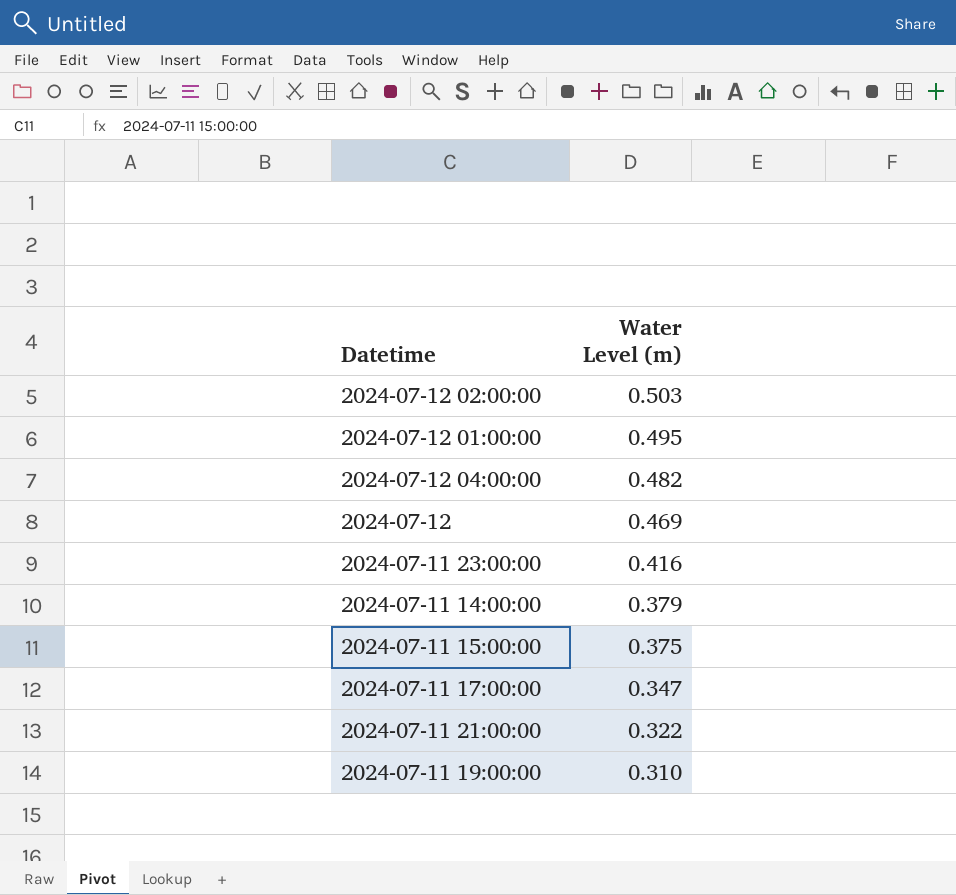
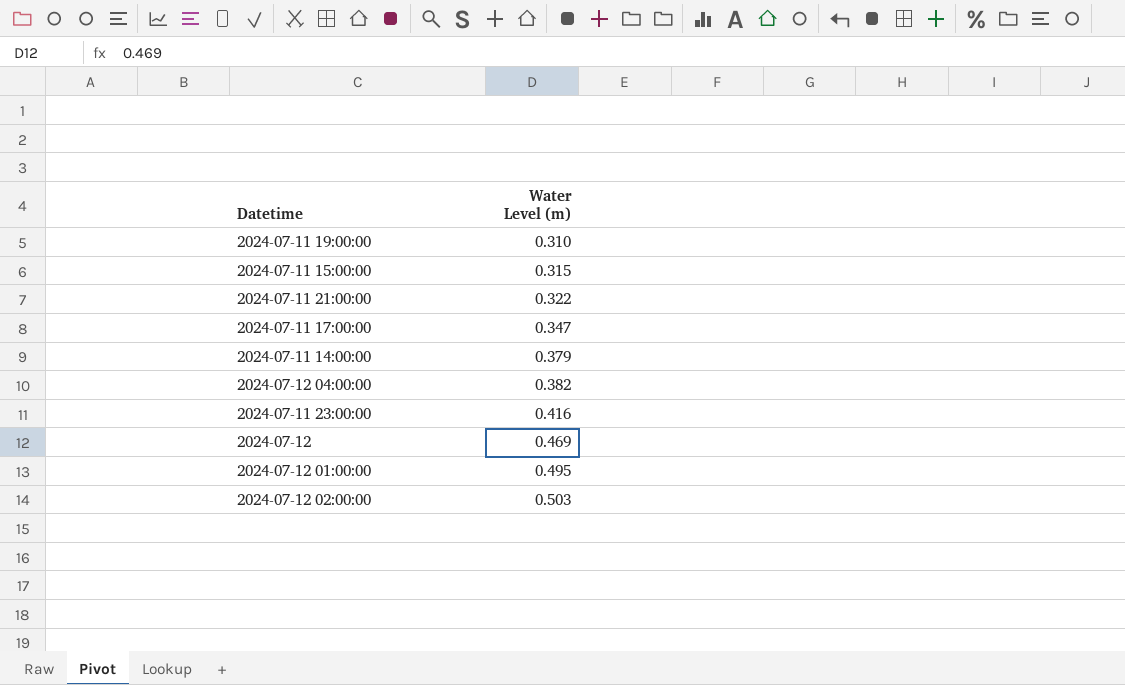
row order: Water Level (m) descending -> Water Level (m) ascending
2024-07-11 15:00:00 | Water Level (m): 0.375 -> 0.315
2024-07-12 04:00:00 | Water Level (m): 0.482 -> 0.382

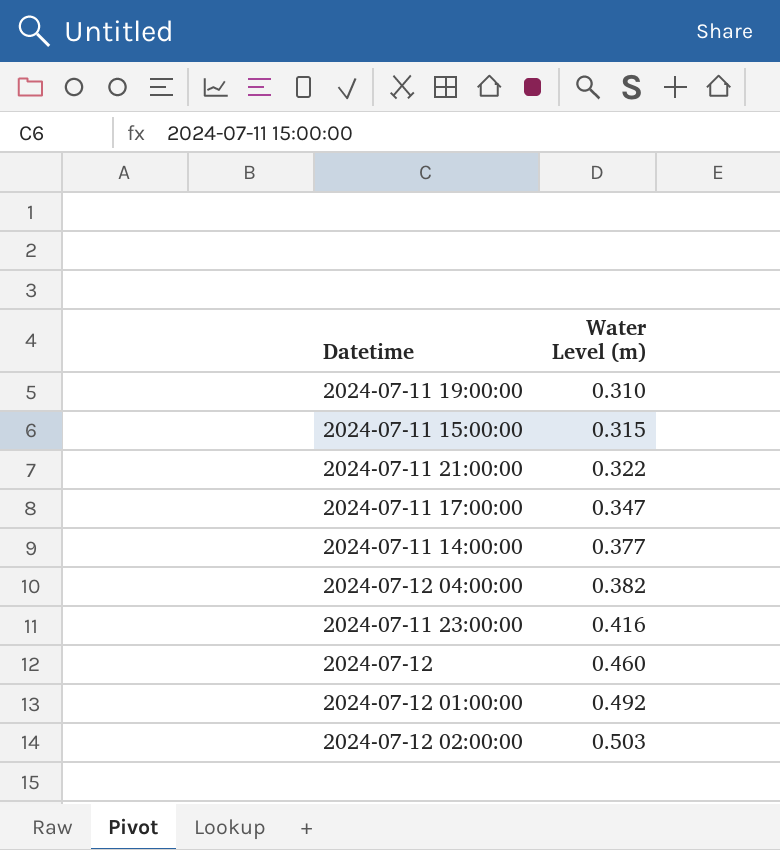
2024-07-11 14:00:00 | Water Level (m): 0.379 -> 0.377
2024-07-12 | Water Level (m): 0.469 -> 0.460
2024-07-12 01:00:00 | Water Level (m): 0.495 -> 0.492

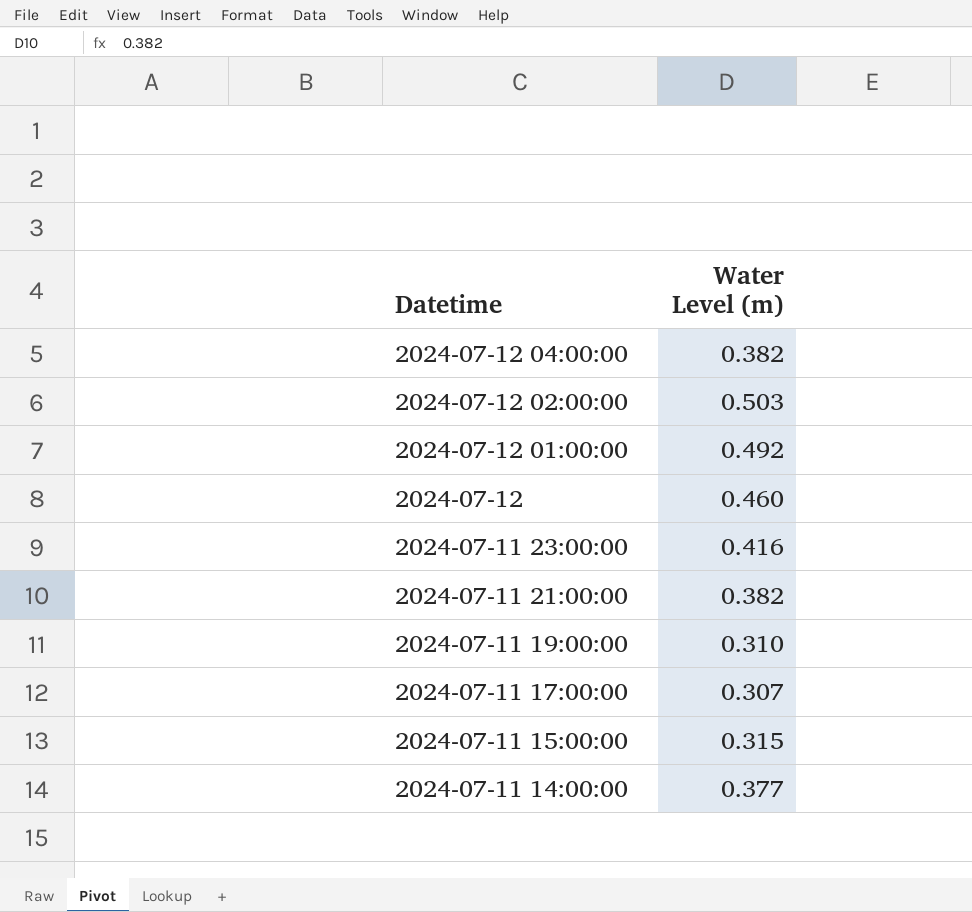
row order: Water Level (m) ascending -> Datetime descending
2024-07-11 21:00:00 | Water Level (m): 0.322 -> 0.382
2024-07-11 17:00:00 | Water Level (m): 0.347 -> 0.307

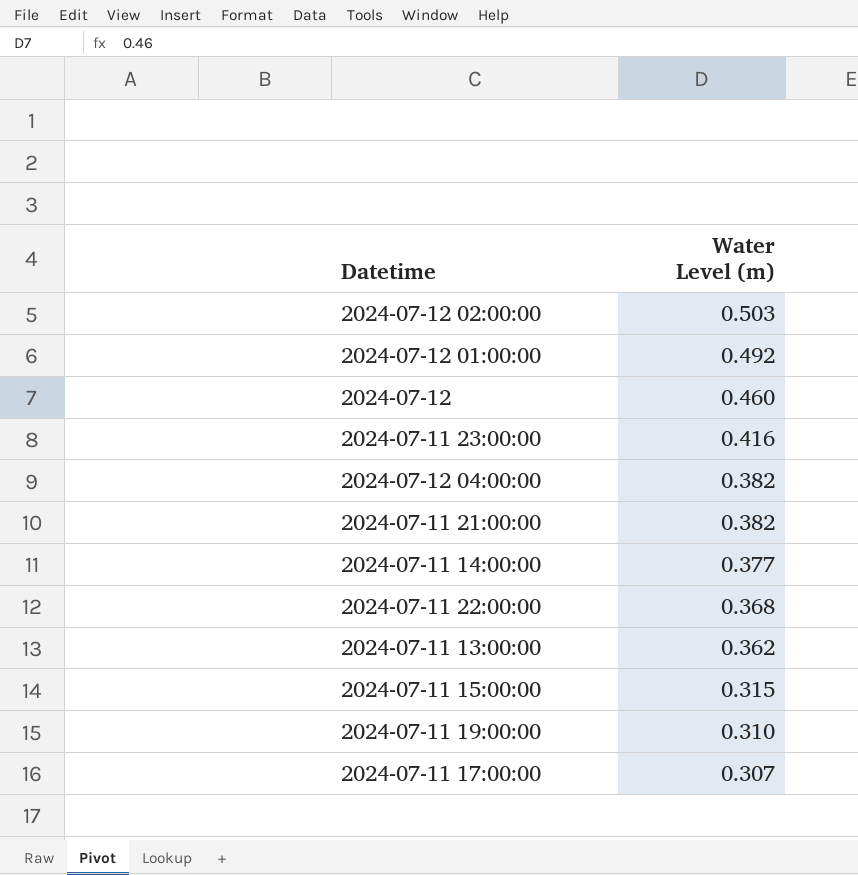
row order: Datetime descending -> Water Level (m) descending
row 2024-07-11 22:00:00: none -> 0.368
row 2024-07-11 13:00:00: none -> 0.362

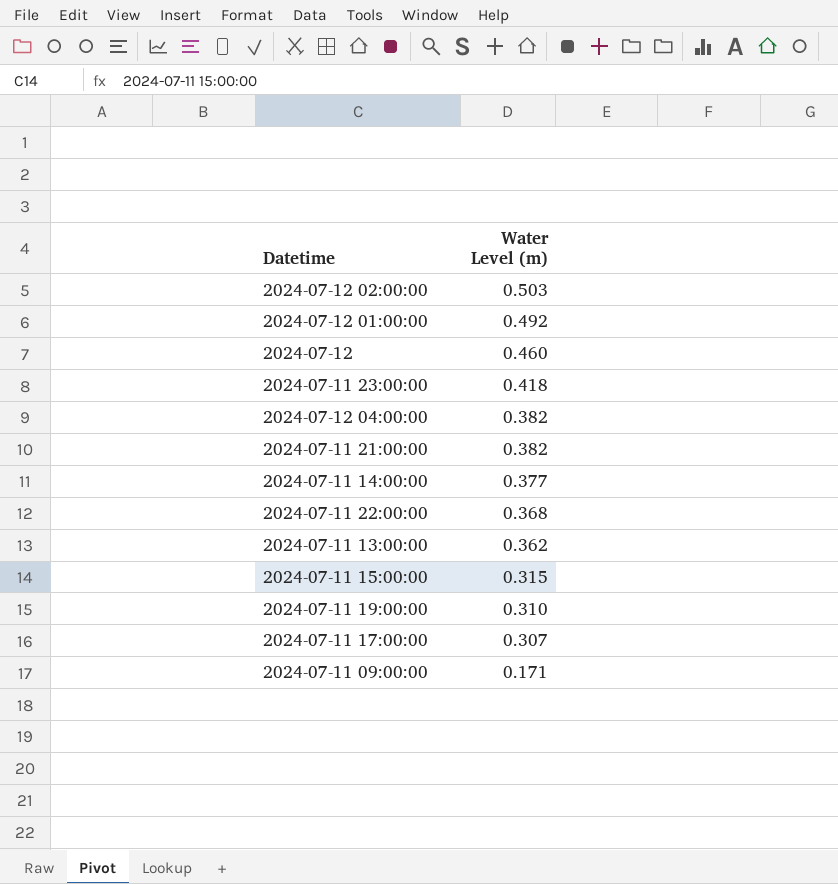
2024-07-11 23:00:00 | Water Level (m): 0.416 -> 0.418
row 2024-07-11 09:00:00: none -> 0.171

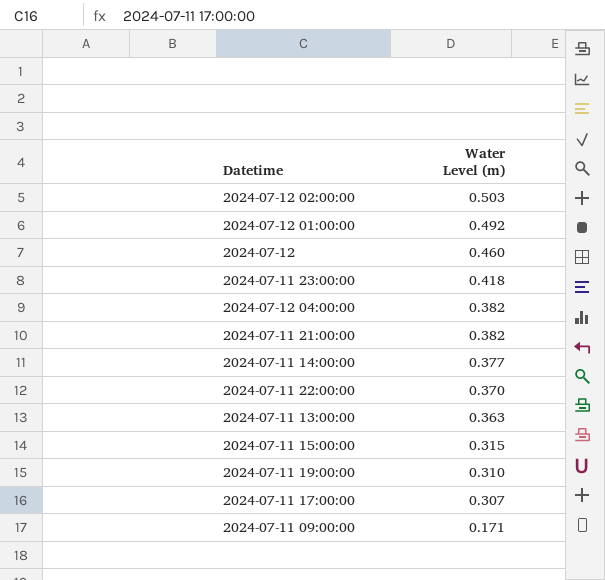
2024-07-11 22:00:00 | Water Level (m): 0.368 -> 0.370
2024-07-11 13:00:00 | Water Level (m): 0.362 -> 0.363

